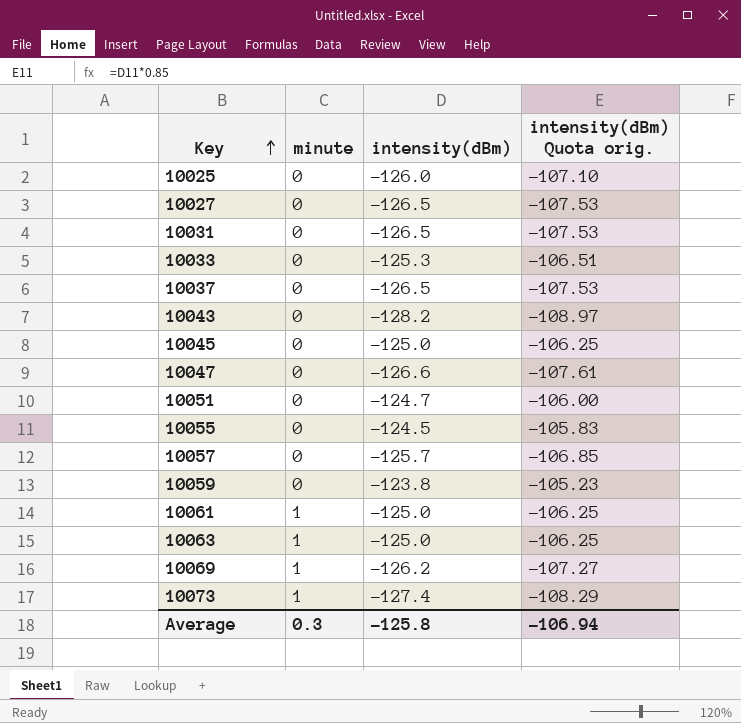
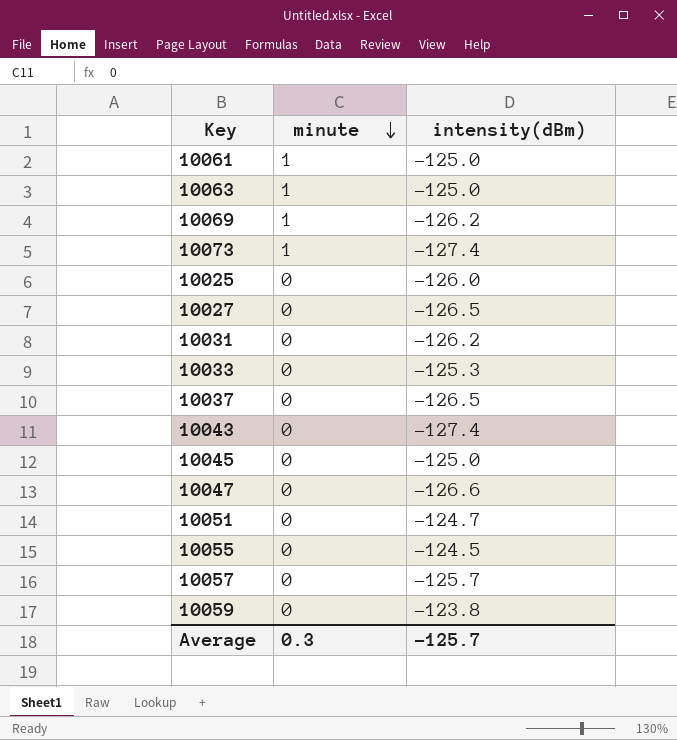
row order: Key ascending -> minute descending
column intensity(dBm) Quota orig. | formula: [intensity(dBm)] * 0.85 -> none
10031 | intensity(dBm): -126.5 -> -126.2
10043 | intensity(dBm): -128.2 -> -127.4
Average | intensity(dBm): -125.8 -> -125.7

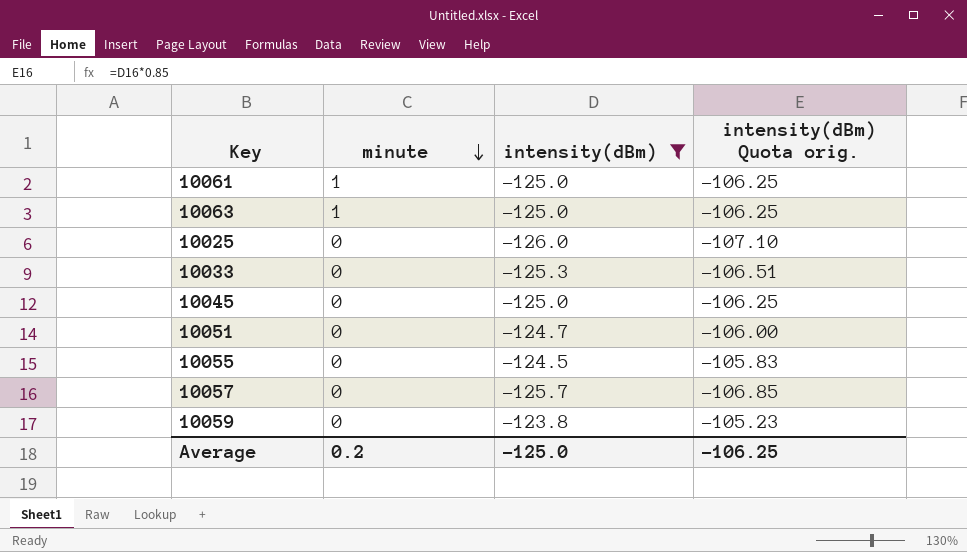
filter: none -> intensity(dBm) >= -126.0
column intensity(dBm) Quota orig. | formula: none -> [intensity(dBm)] * 0.85
Average | minute: 0.3 -> 0.2
Average | intensity(dBm): -125.7 -> -125.0

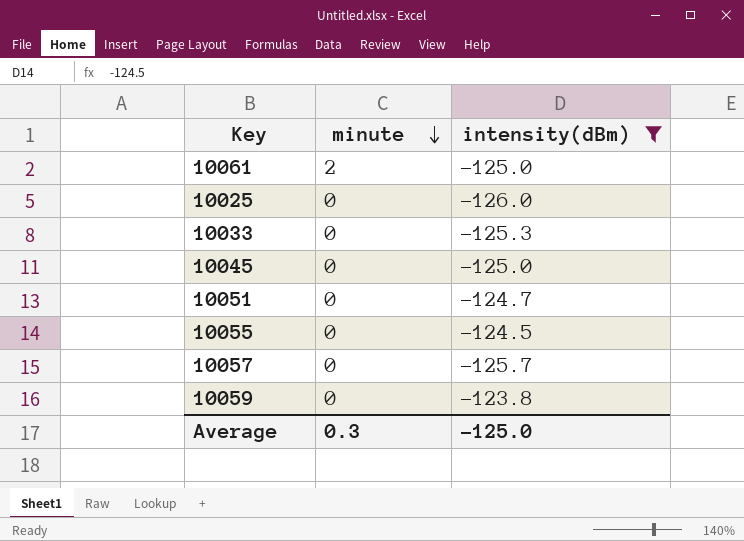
column intensity(dBm) Quota orig. | formula: [intensity(dBm)] * 0.85 -> none
row 10063: 1 | -125.0 | -106.25 -> none
10061 | minute: 1 -> 2
Average | minute: 0.2 -> 0.3

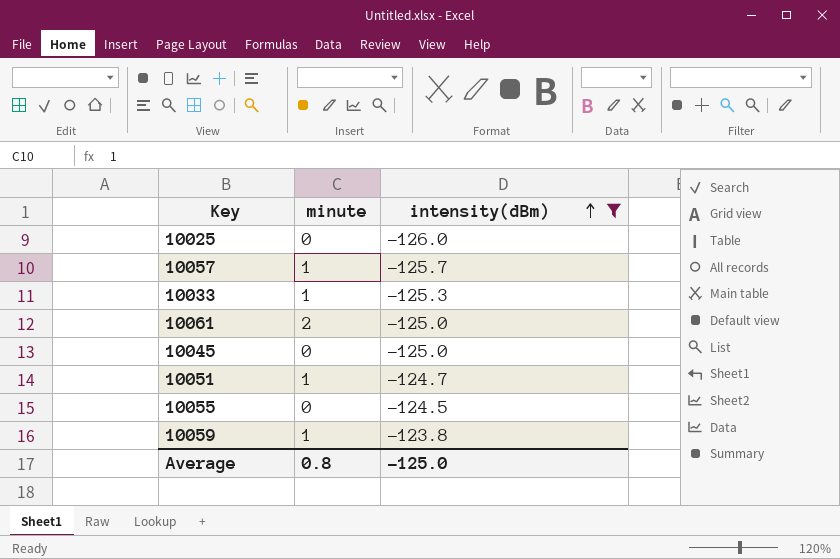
row order: minute descending -> intensity(dBm) ascending
10057 | minute: 0 -> 1
10033 | minute: 0 -> 1
10051 | minute: 0 -> 1
10059 | minute: 0 -> 1
Average | minute: 0.3 -> 0.8

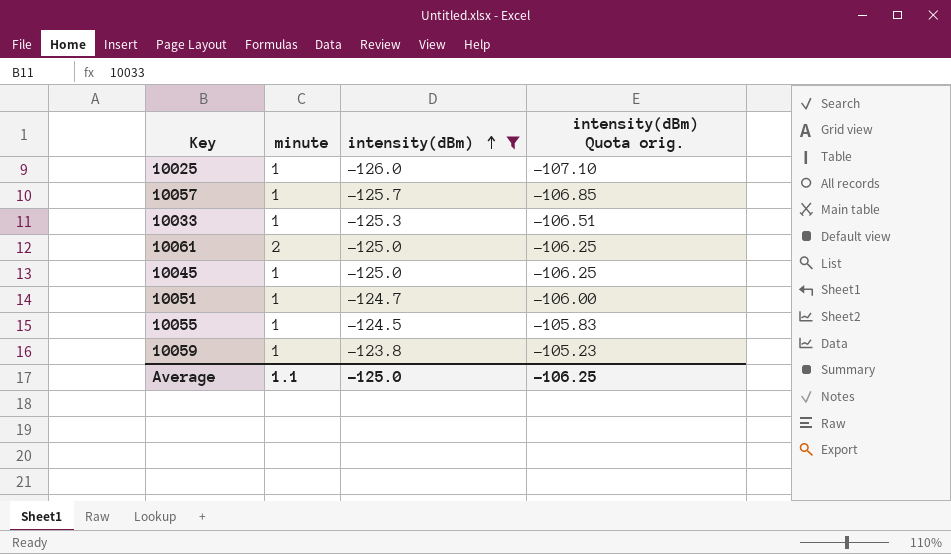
column intensity(dBm) Quota orig. | formula: none -> [intensity(dBm)] * 0.85
10025 | minute: 0 -> 1
10045 | minute: 0 -> 1
10055 | minute: 0 -> 1
Average | minute: 0.8 -> 1.1

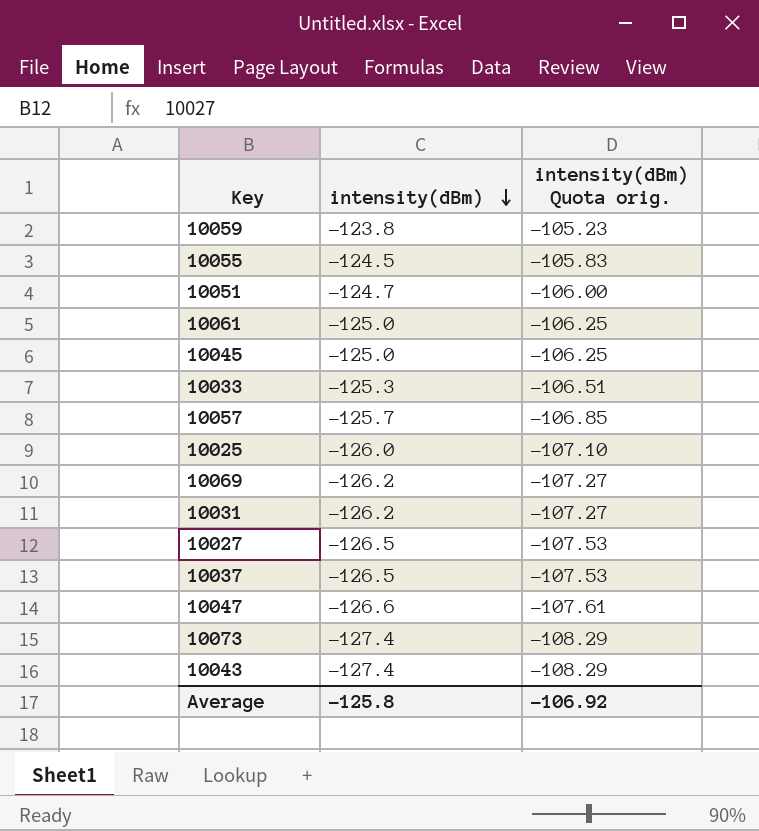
filter: intensity(dBm) >= -126.0 -> none
row order: intensity(dBm) ascending -> intensity(dBm) descending
column minute | position: 2 -> none
Average | intensity(dBm): -125.0 -> -125.8
Average | intensity(dBm) Quota orig.: -106.25 -> -106.92

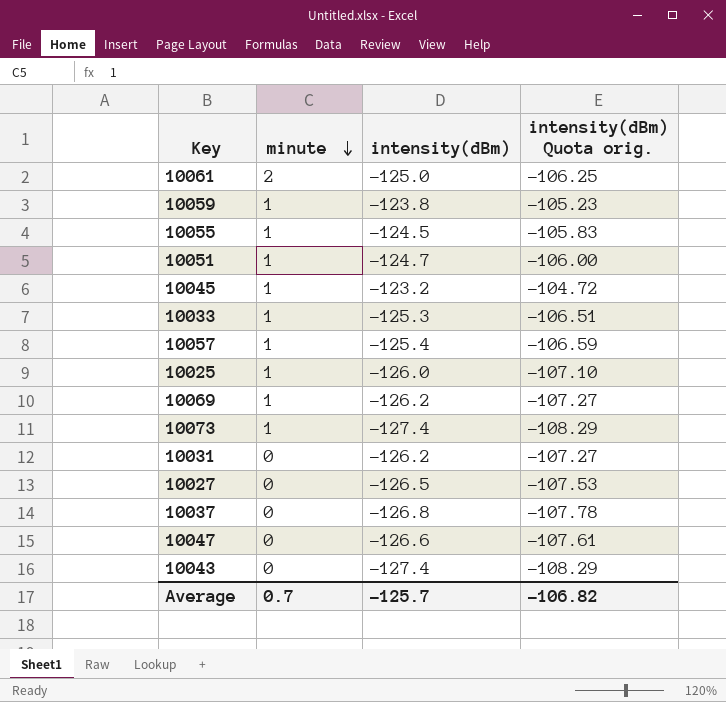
row order: intensity(dBm) descending -> minute descending
column minute | position: none -> 2
10045 | intensity(dBm): -125.0 -> -123.2
10045 | intensity(dBm) Quota orig.: -106.25 -> -104.72
10057 | intensity(dBm): -125.7 -> -125.4
10057 | intensity(dBm) Quota orig.: -106.85 -> -106.59
10037 | intensity(dBm): -126.5 -> -126.8
10037 | intensity(dBm) Quota orig.: -107.53 -> -107.78
Average | intensity(dBm): -125.8 -> -125.7
Average | intensity(dBm) Quota orig.: -106.92 -> -106.82

